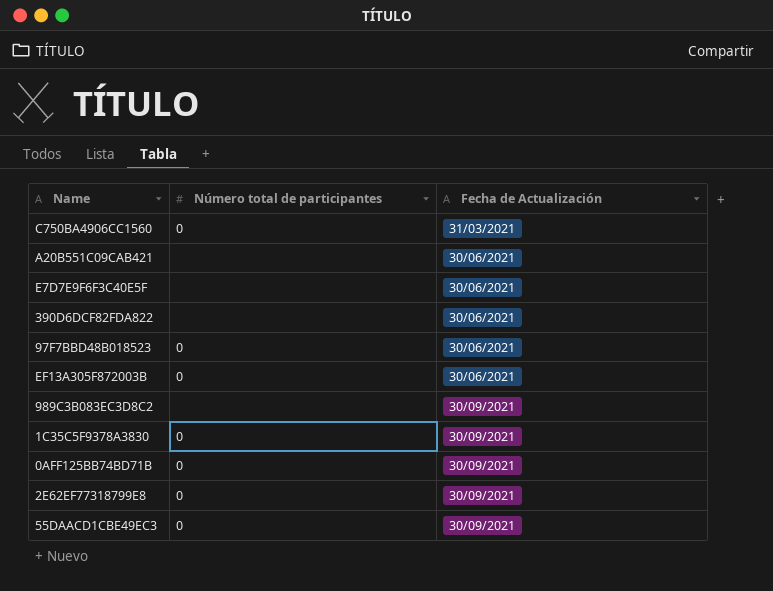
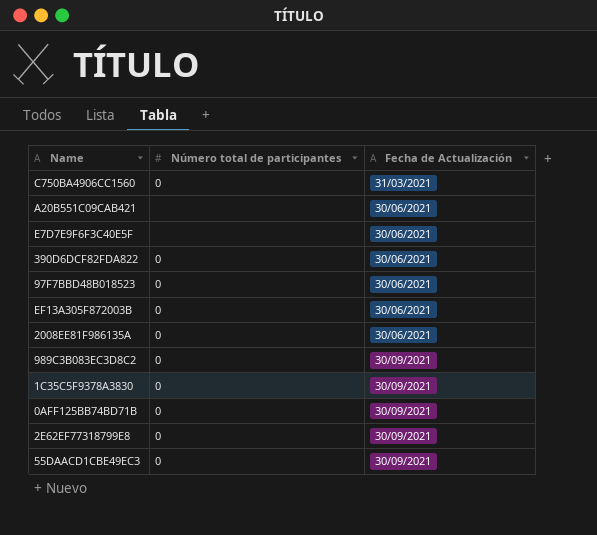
390D6DCF82FDA822 | Número total de participantes: none -> 0
row 2008EE81F986135A: none -> 0 | 30/06/2021
989C3B083EC3D8C2 | Número total de participantes: none -> 0

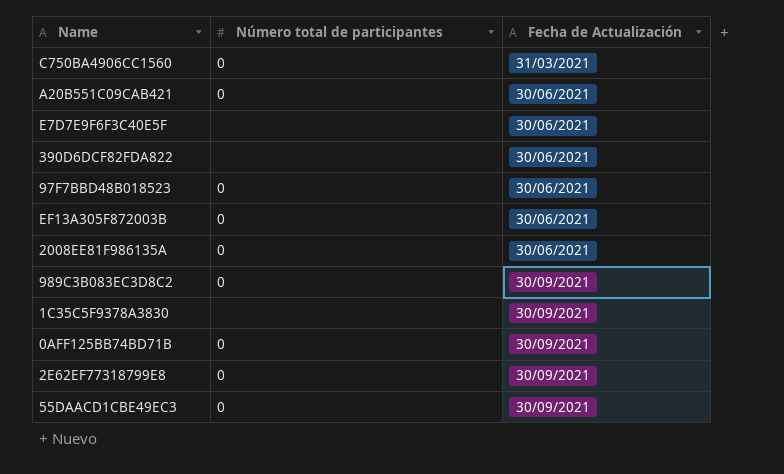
A20B551C09CAB421 | Número total de participantes: none -> 0
390D6DCF82FDA822 | Número total de participantes: 0 -> none
1C35C5F9378A3830 | Número total de participantes: 0 -> none

